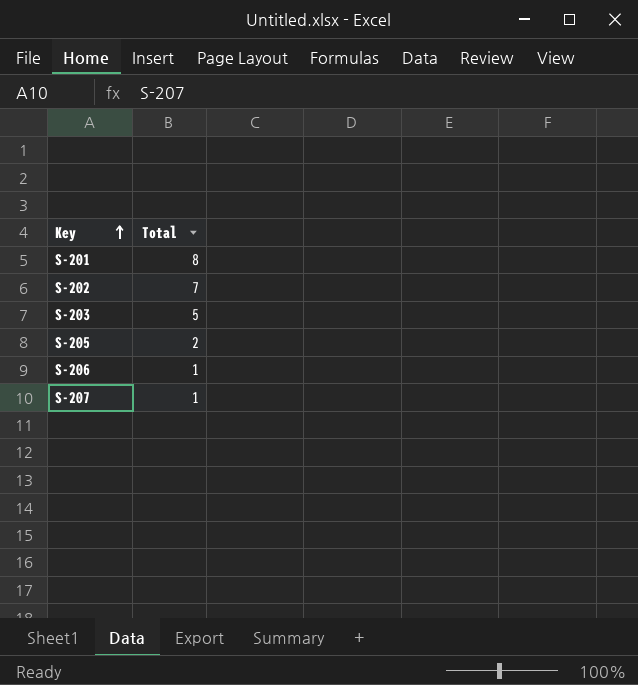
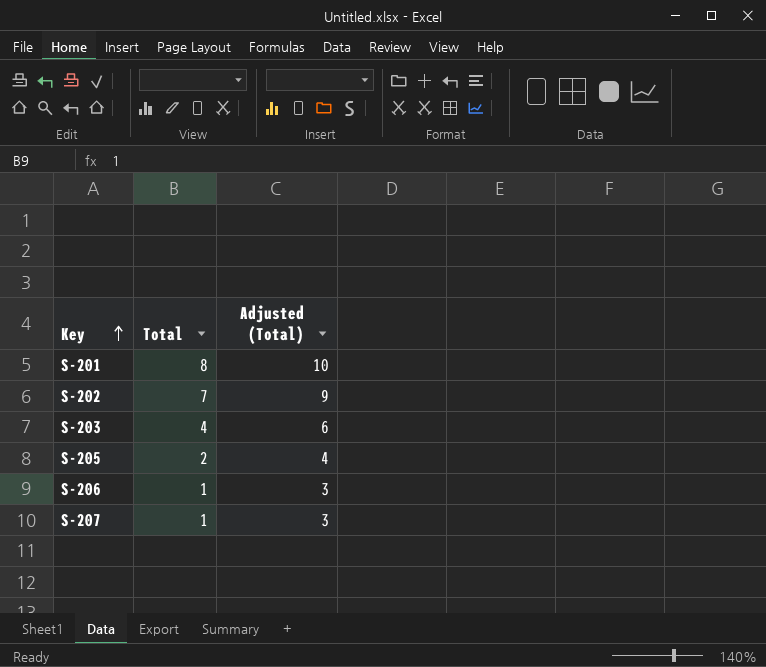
column Adjusted (Total) | formula: none -> [Total] + 2
S-203 | Total: 5 -> 4

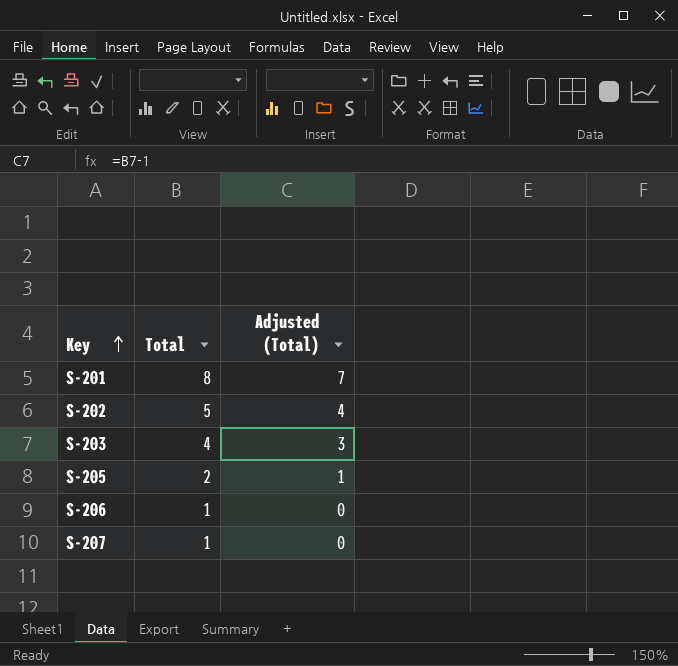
column Adjusted (Total) | formula: [Total] + 2 -> [Total] - 1
S-202 | Total: 7 -> 5

